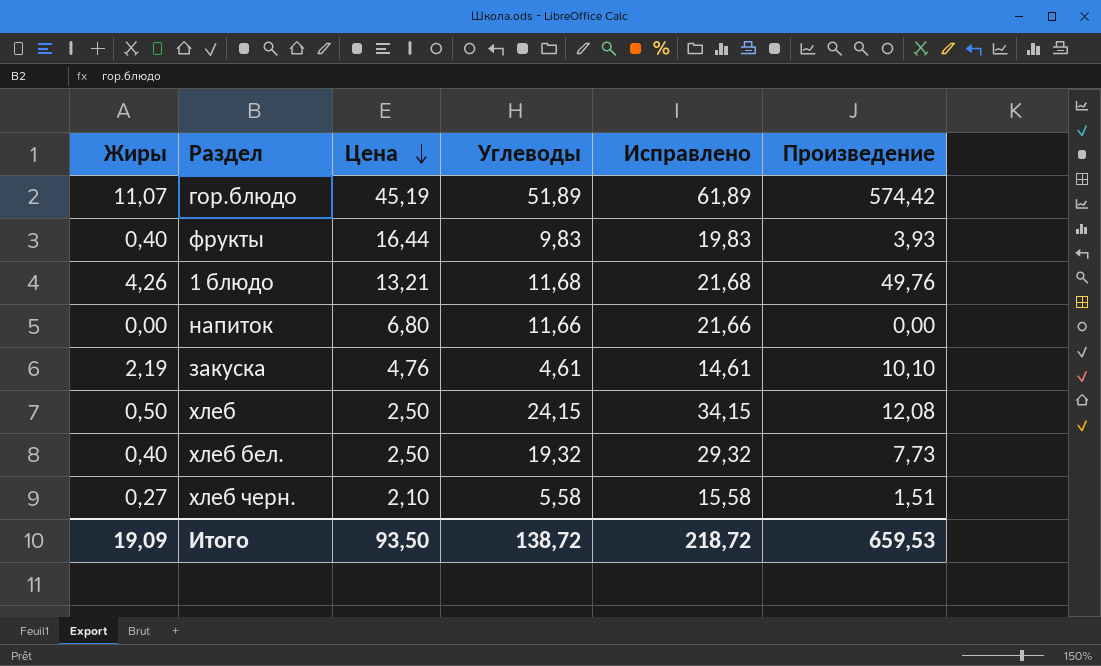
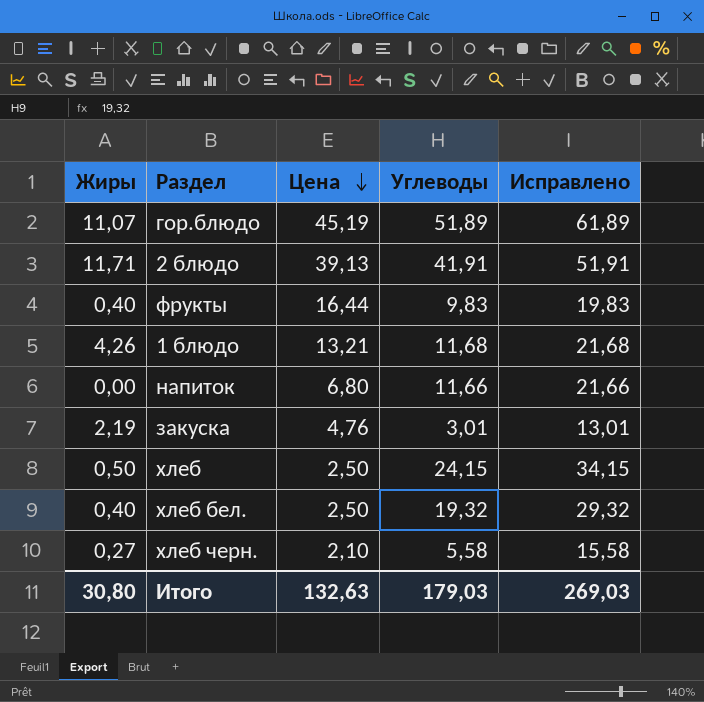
column Произведение | formula: [Жиры] * [Углеводы] -> none
row 2 блюдо: none -> 11,71 | 39,13 | 41,91 | 51,91
закуска | Углеводы: 4,61 -> 3,01
закуска | Исправлено: 14,61 -> 13,01
Итого | Жиры: 19,09 -> 30,80
Итого | Цена: 93,50 -> 132,63
Итого | Углеводы: 138,72 -> 179,03
Итого | Исправлено: 218,72 -> 269,03

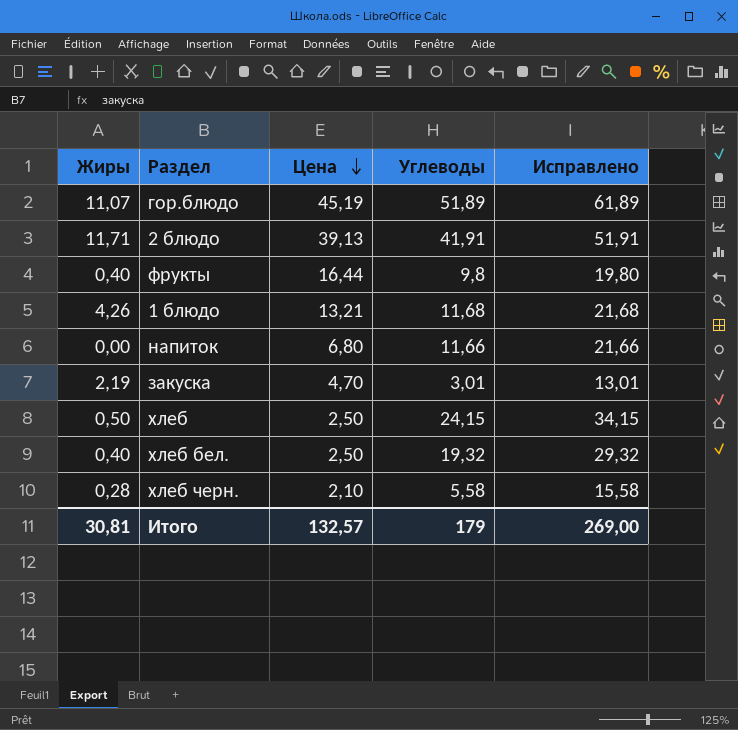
фрукты | Углеводы: 9,83 -> 9,8
фрукты | Исправлено: 19,83 -> 19,80
закуска | Цена: 4,76 -> 4,70
хлеб черн. | Жиры: 0,27 -> 0,28
Итого | Жиры: 30,80 -> 30,81
Итого | Цена: 132,63 -> 132,57
Итого | Углеводы: 179,03 -> 179
Итого | Исправлено: 269,03 -> 269,00

